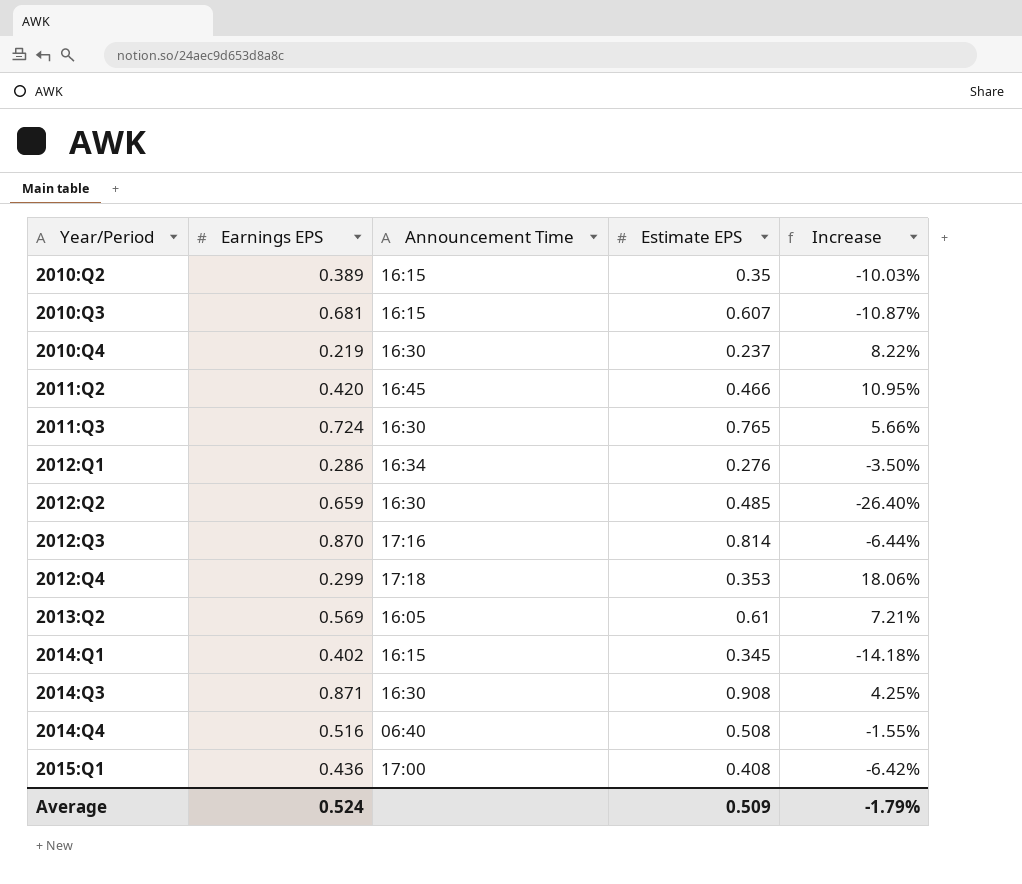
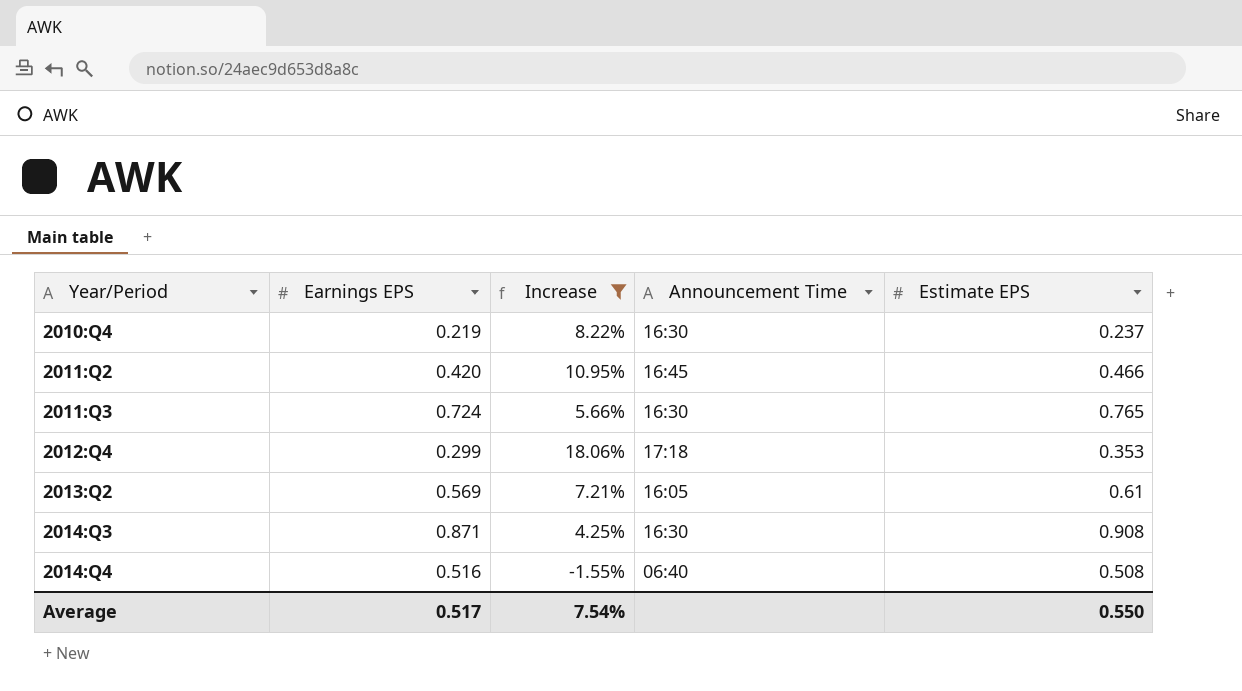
filter: none -> Increase >= -1.55%
column Increase | position: 5 -> 3
Average | Earnings EPS: 0.524 -> 0.517
Average | Increase: -1.79% -> 7.54%
Average | Estimate EPS: 0.509 -> 0.550

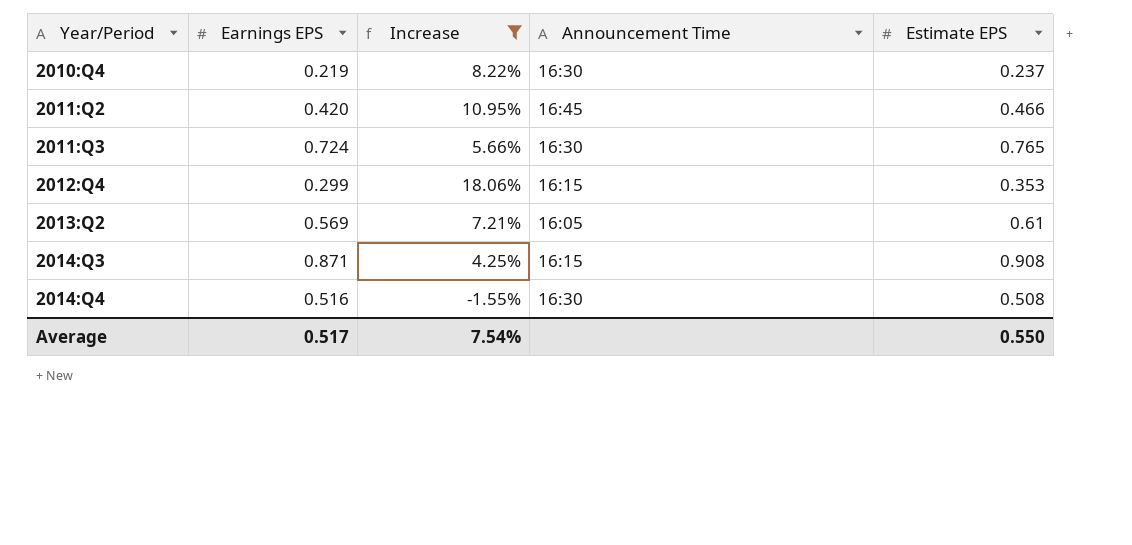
2012:Q4 | Announcement Time: 17:18 -> 16:15
2014:Q3 | Announcement Time: 16:30 -> 16:15
2014:Q4 | Announcement Time: 06:40 -> 16:30

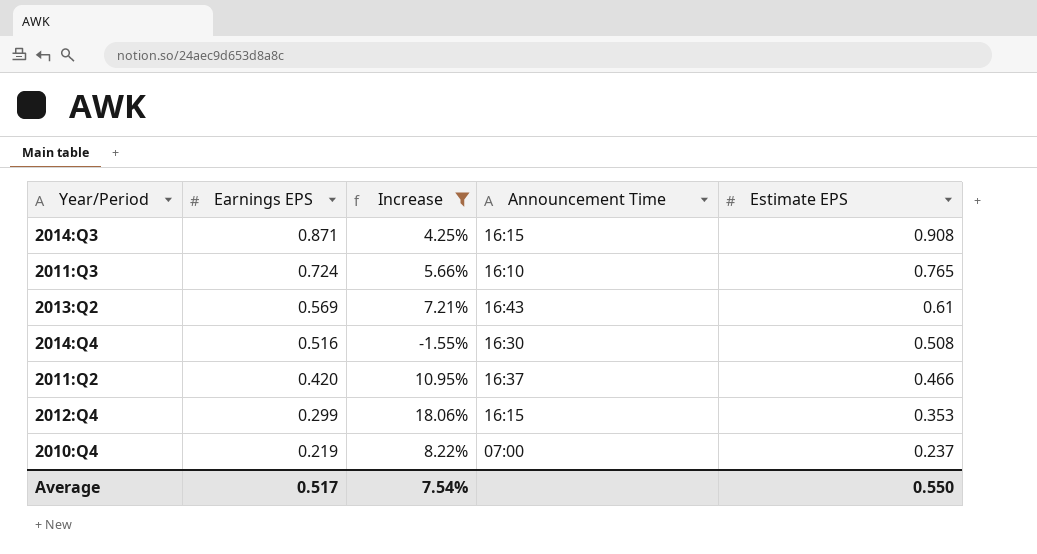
row order: Year/Period ascending -> Earnings EPS descending
2011:Q3 | Announcement Time: 16:30 -> 16:10
2013:Q2 | Announcement Time: 16:05 -> 16:43
2011:Q2 | Announcement Time: 16:45 -> 16:37
2010:Q4 | Announcement Time: 16:30 -> 07:00

